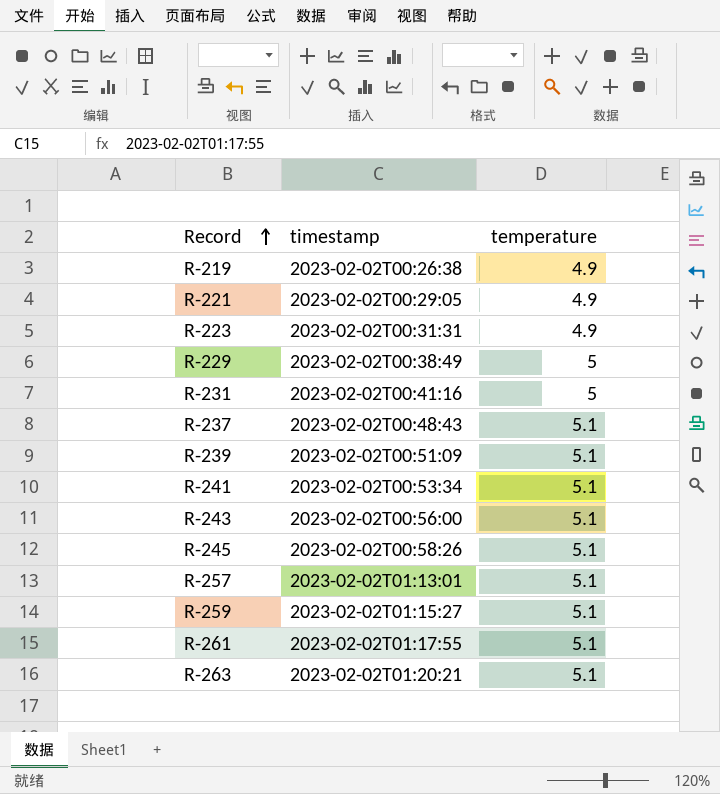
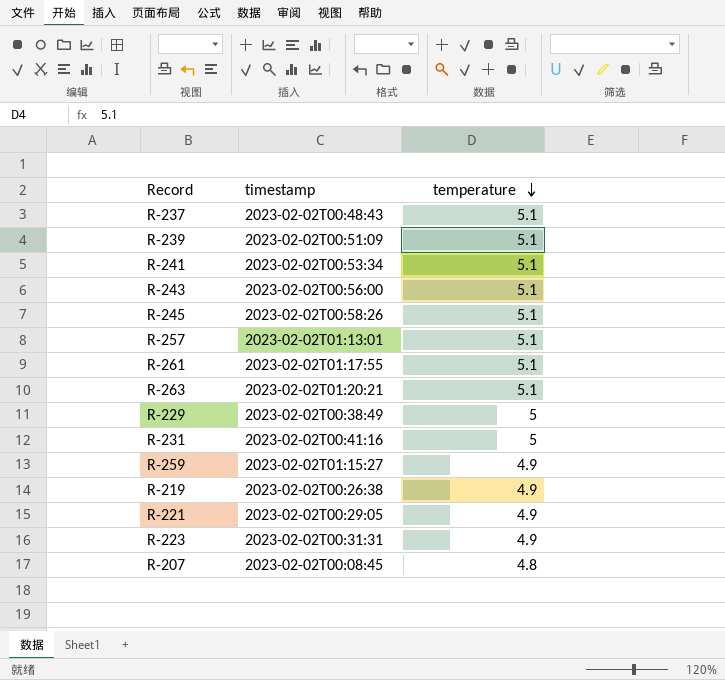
row order: Record ascending -> temperature descending
R-259 | temperature: 5.1 -> 4.9
row R-207: none -> 2023-02-02T00:08:45 | 4.8

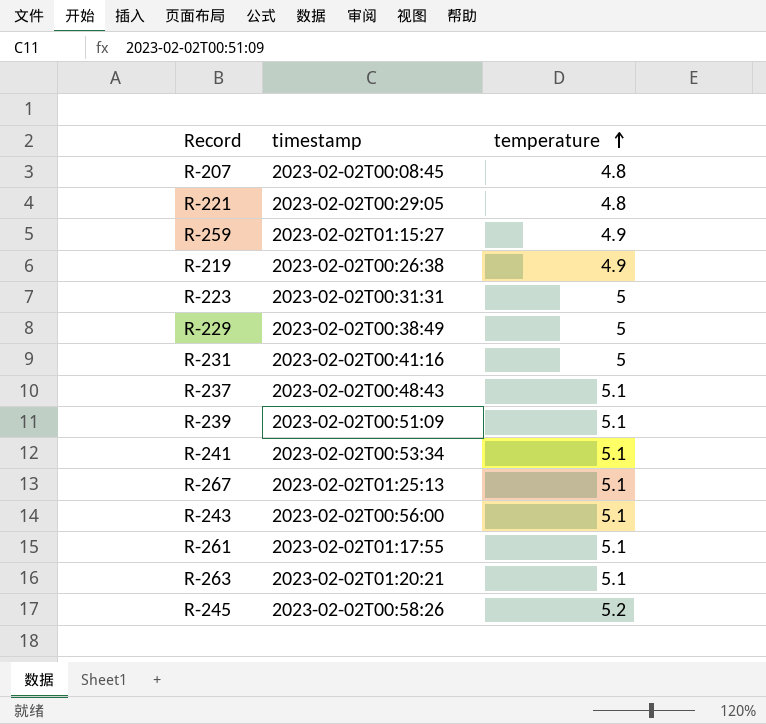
row order: temperature descending -> temperature ascending
row R-257: 2023-02-02T01:13:01 | 5.1 -> none
R-221 | temperature: 4.9 -> 4.8
R-223 | temperature: 4.9 -> 5
row R-267: none -> 2023-02-02T01:25:13 | 5.1
R-245 | temperature: 5.1 -> 5.2

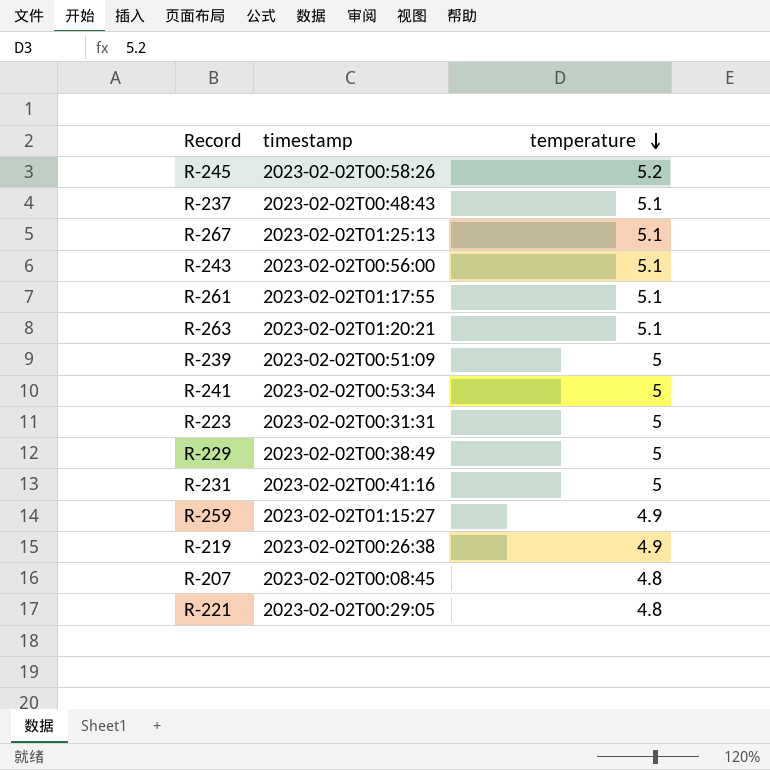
row order: temperature ascending -> temperature descending
R-239 | temperature: 5.1 -> 5
R-241 | temperature: 5.1 -> 5

